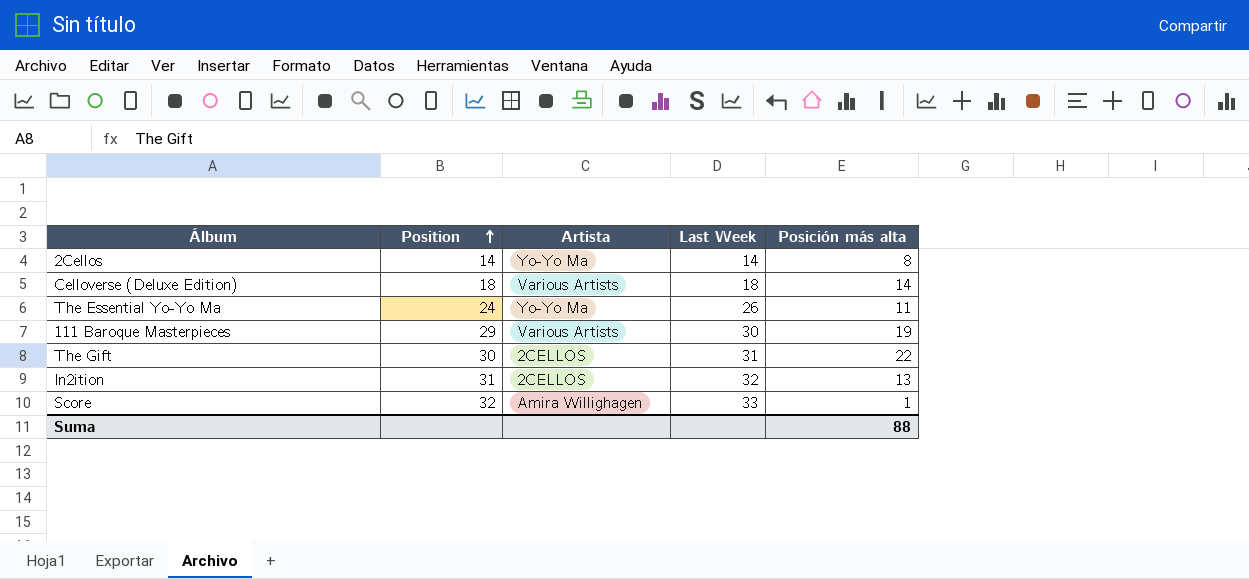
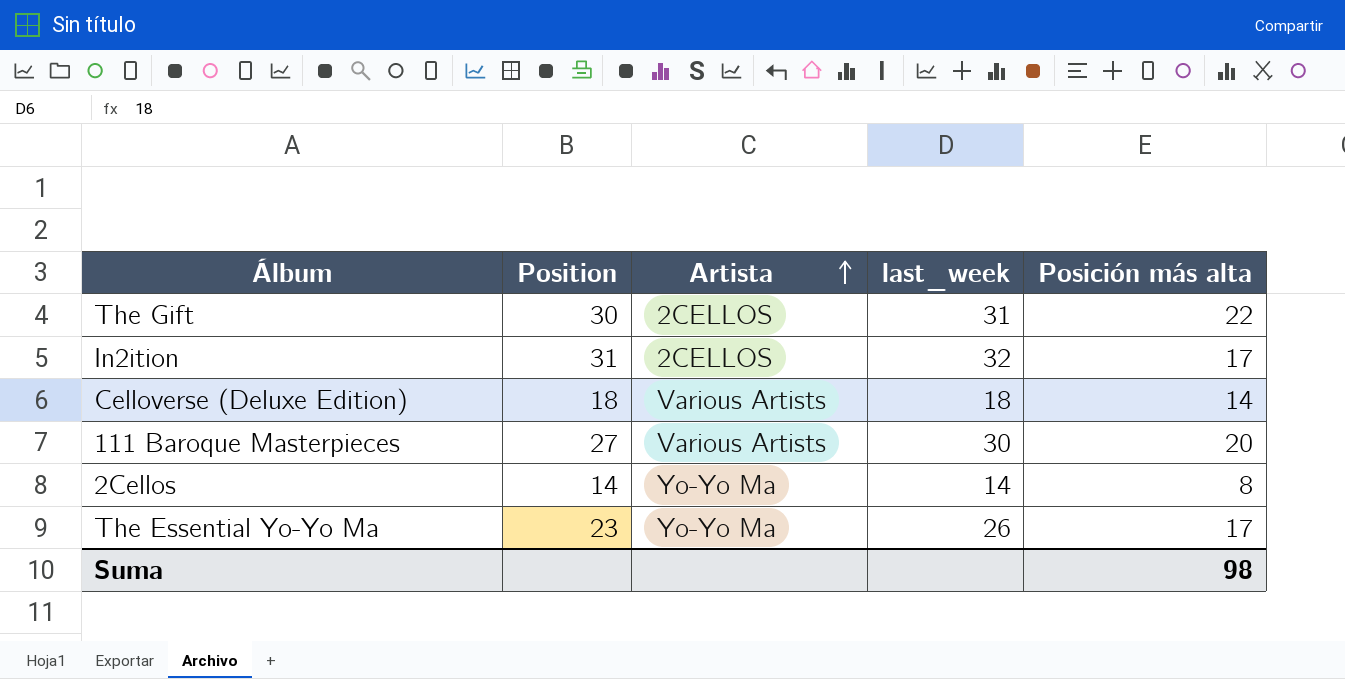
row order: Position ascending -> Artista ascending
column name: Last Week -> last_week
row Score: 32 | Amira Willighagen | 33 | 1 -> none
In2ition | Posición más alta: 13 -> 17
111 Baroque Masterpieces | Position: 29 -> 27
111 Baroque Masterpieces | Posición más alta: 19 -> 20
The Essential Yo-Yo Ma | Position: 24 -> 23
The Essential Yo-Yo Ma | Posición más alta: 11 -> 17
Suma | Posición más alta: 88 -> 98

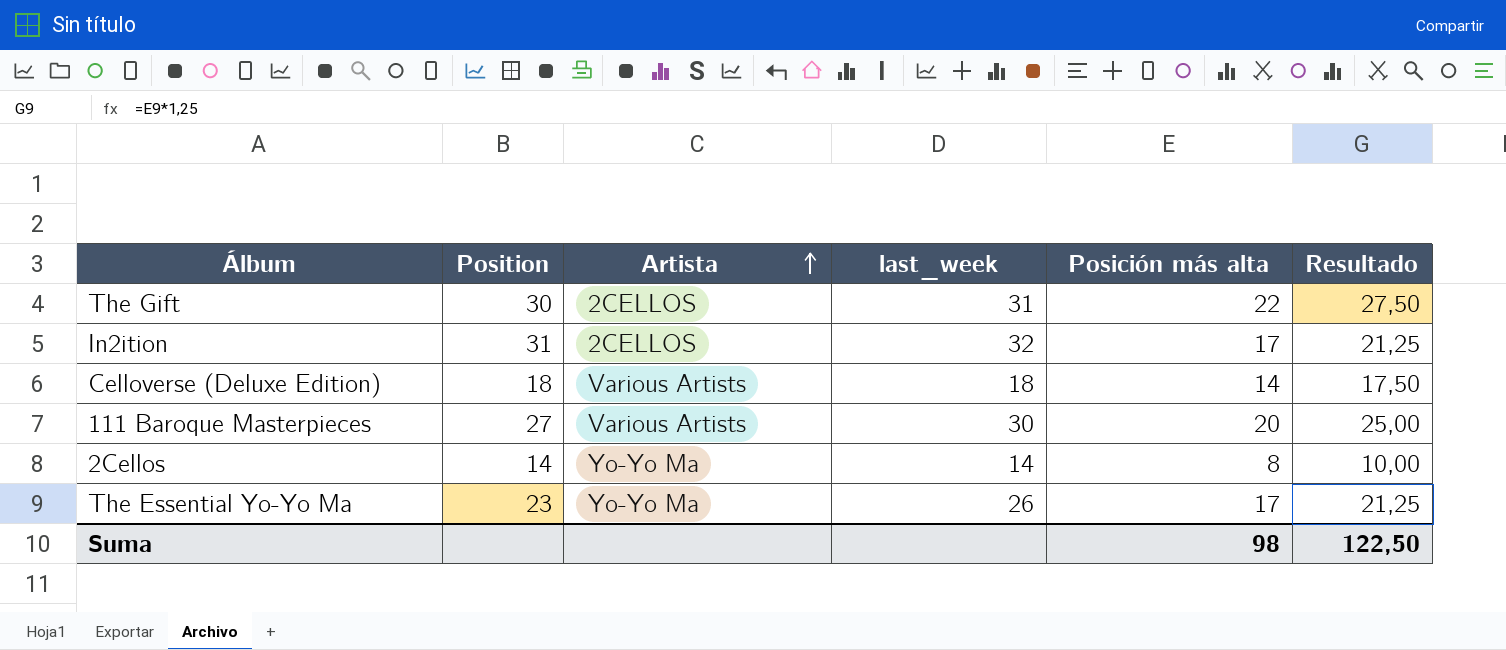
column Resultado | formula: none -> [Posición más alta] * 1,25

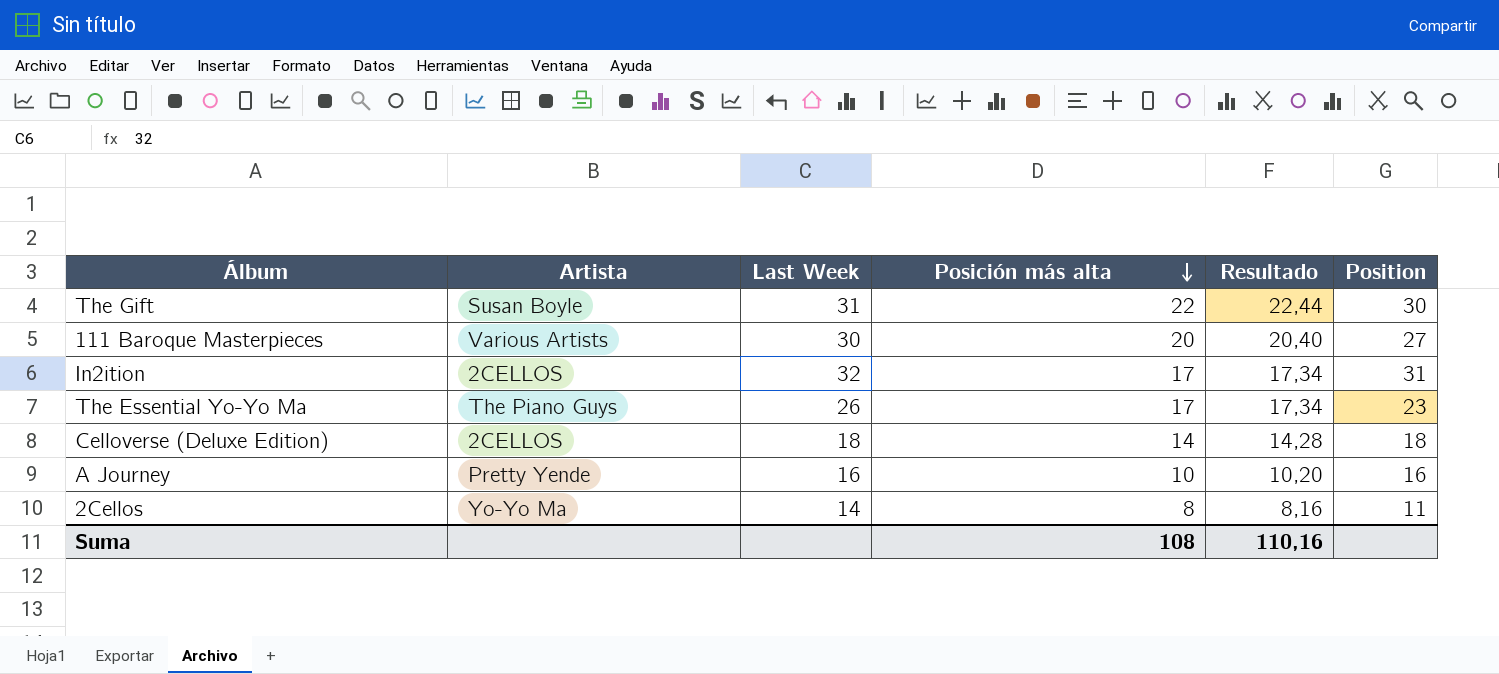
row order: Artista ascending -> Posición más alta descending
column name: last_week -> Last Week
column Resultado | formula: [Posición más alta] * 1,25 -> [Posición más alta] * 1,02
column Position | position: 2 -> 6
The Gift | Artista: 2CELLOS -> Susan Boyle
The Essential Yo-Yo Ma | Artista: Yo-Yo Ma -> The Piano Guys
Celloverse (Deluxe Edition) | Artista: Various Artists -> 2CELLOS
row A Journey: none -> Pretty Yende | 16 | 10 | 10,20 | 16
2Cellos | Position: 14 -> 11
Suma | Posición más alta: 98 -> 108
Suma | Resultado: 122,50 -> 110,16

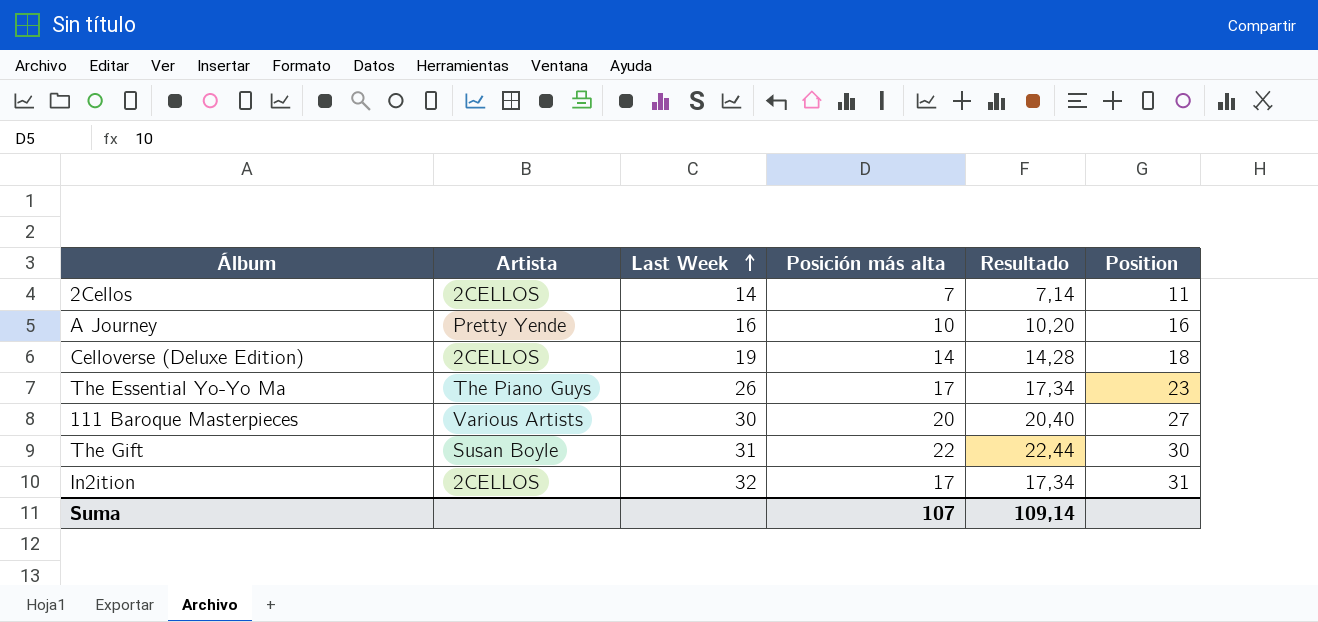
row order: Posición más alta descending -> Last Week ascending
2Cellos | Artista: Yo-Yo Ma -> 2CELLOS
2Cellos | Posición más alta: 8 -> 7
2Cellos | Resultado: 8,16 -> 7,14
Celloverse (Deluxe Edition) | Last Week: 18 -> 19
Suma | Posición más alta: 108 -> 107
Suma | Resultado: 110,16 -> 109,14

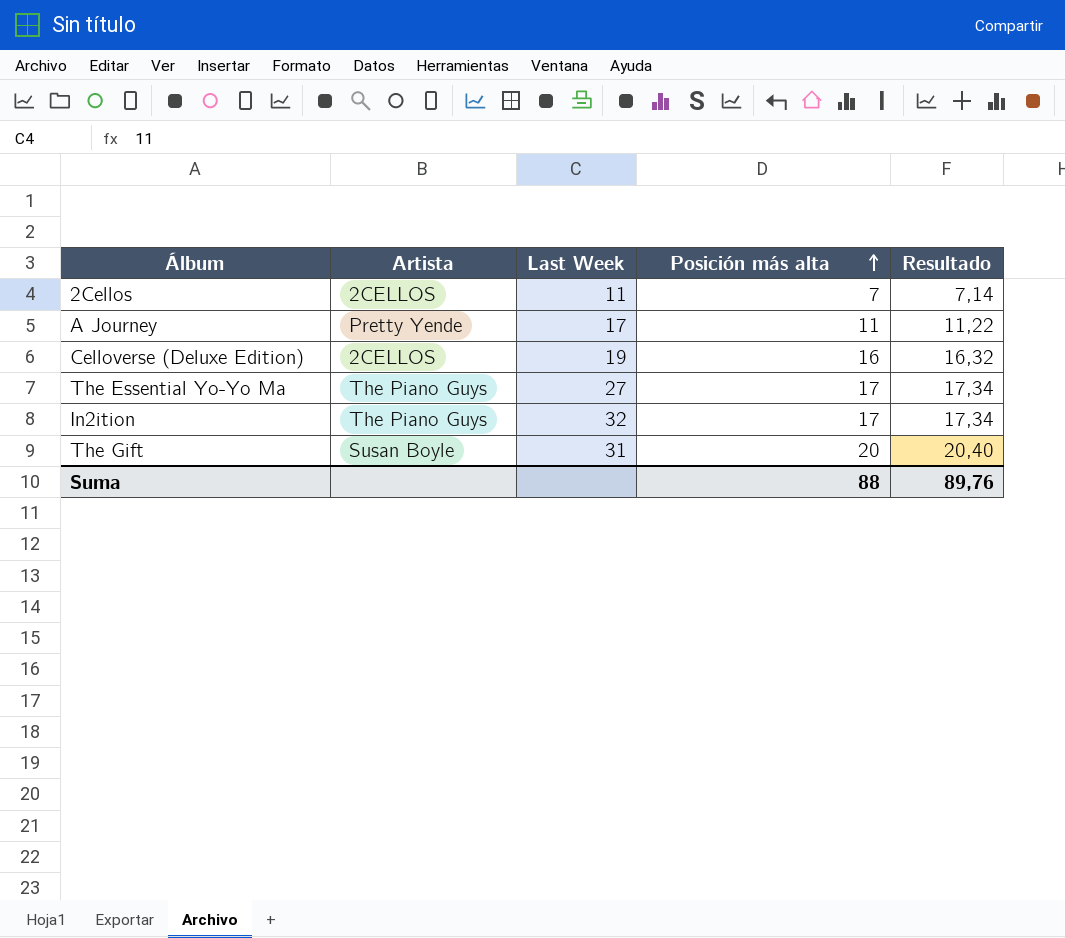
row order: Last Week ascending -> Posición más alta ascending
column Position | position: 6 -> none
row 111 Baroque Masterpieces: Various Artists | 30 | 20 | 20,40 | 27 -> none
2Cellos | Last Week: 14 -> 11
A Journey | Last Week: 16 -> 17
A Journey | Posición más alta: 10 -> 11
A Journey | Resultado: 10,20 -> 11,22
Celloverse (Deluxe Edition) | Posición más alta: 14 -> 16
Celloverse (Deluxe Edition) | Resultado: 14,28 -> 16,32
The Essential Yo-Yo Ma | Last Week: 26 -> 27
In2ition | Artista: 2CELLOS -> The Piano Guys
The Gift | Posición más alta: 22 -> 20
The Gift | Resultado: 22,44 -> 20,40
Suma | Posición más alta: 107 -> 88
Suma | Resultado: 109,14 -> 89,76

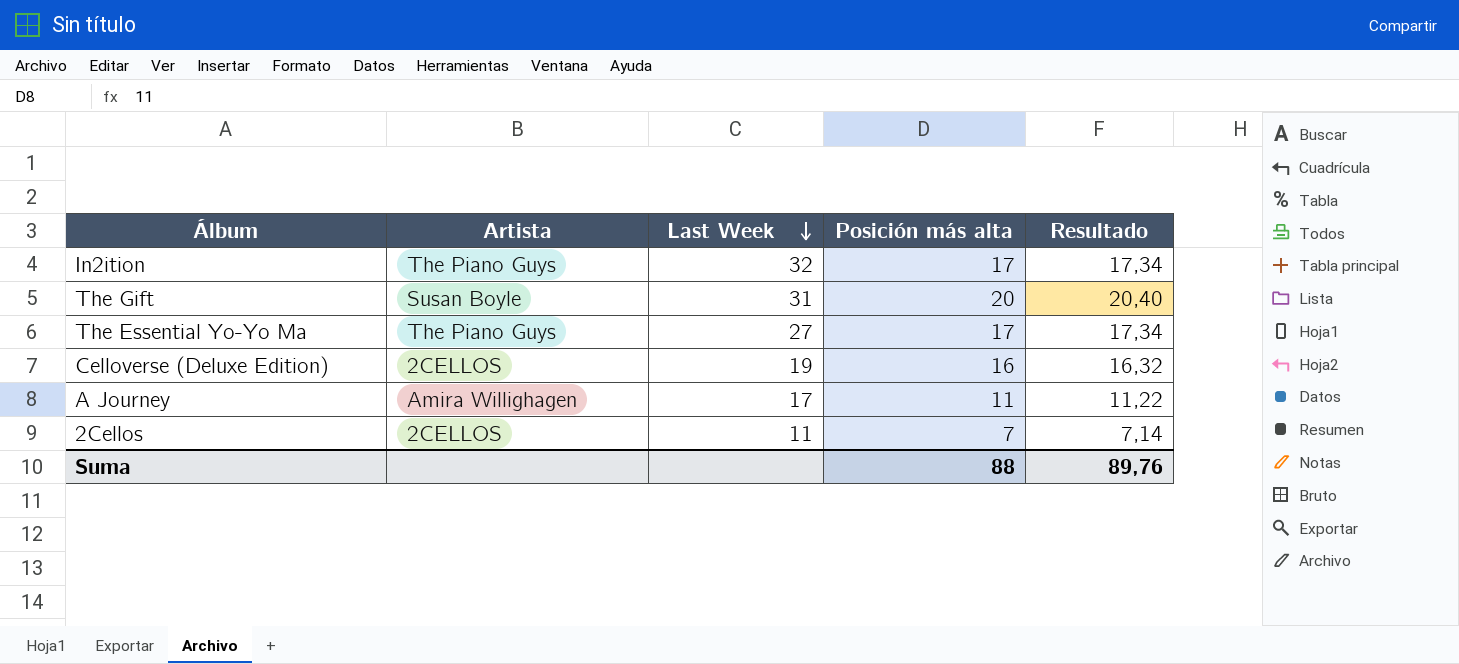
row order: Posición más alta ascending -> Last Week descending
A Journey | Artista: Pretty Yende -> Amira Willighagen

